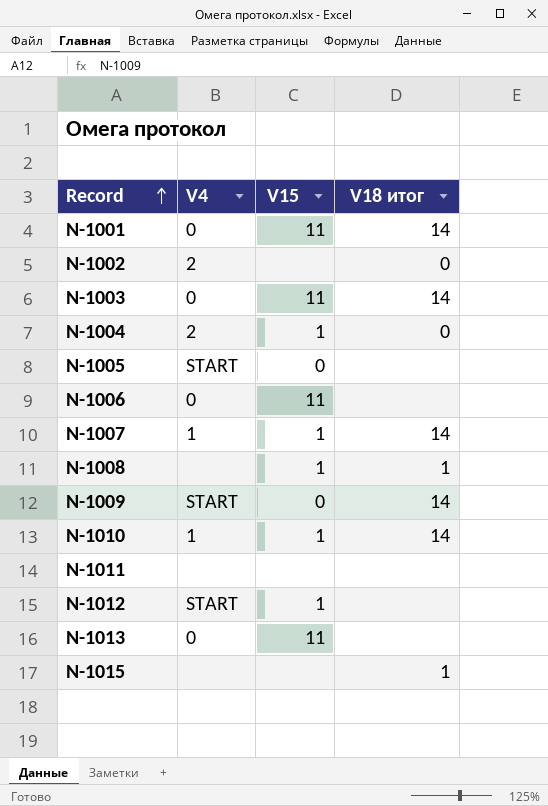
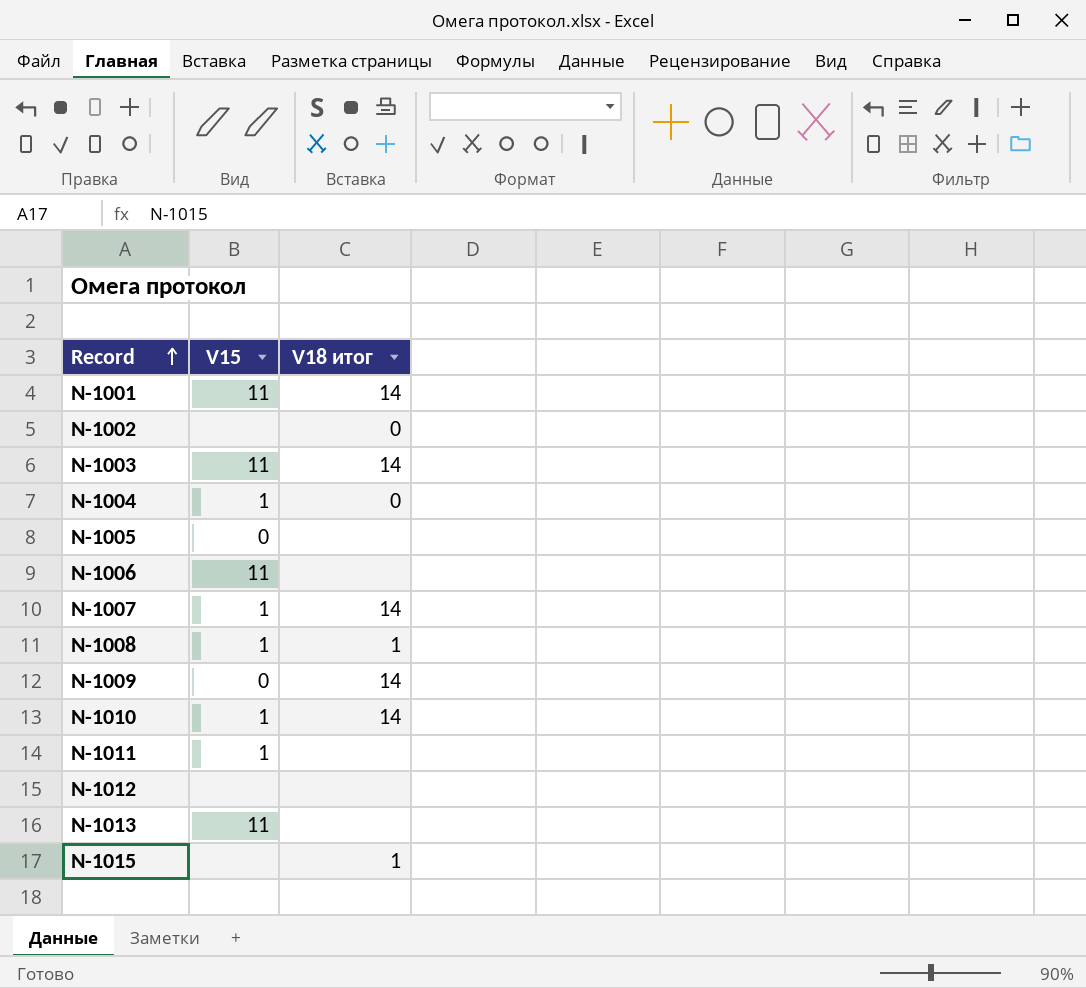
column V4 | position: 2 -> none
N-1011 | V15: none -> 1
N-1012 | V15: 1 -> none

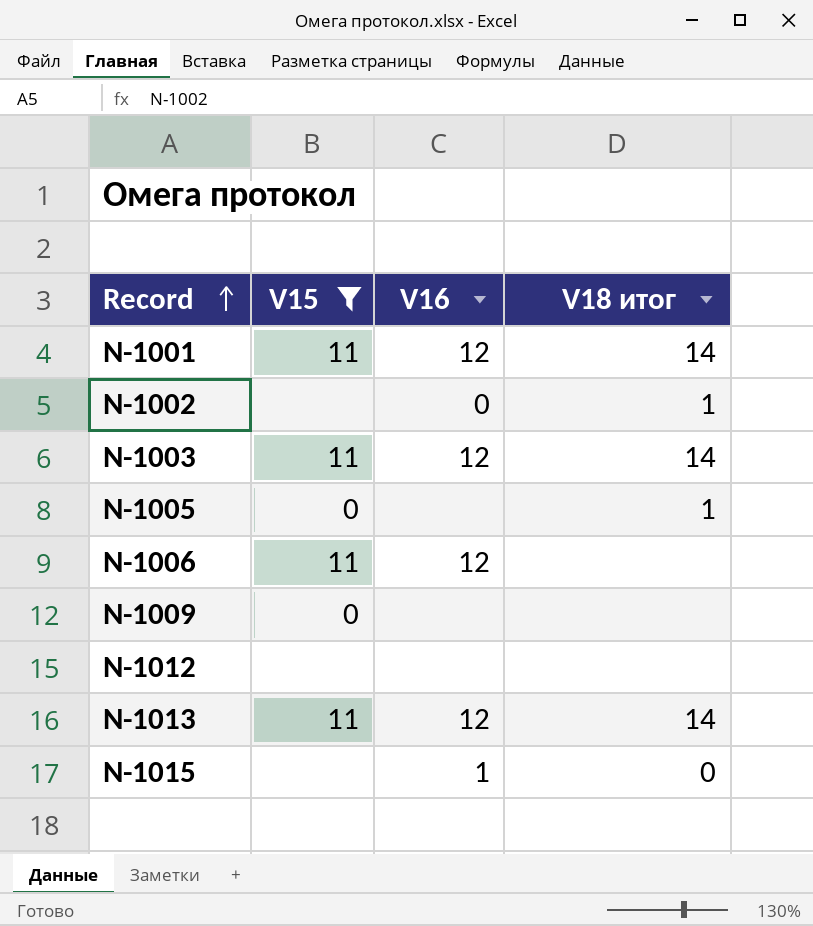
filter: none -> V15 != 1
column V16 | position: none -> 3
N-1002 | V18 итог: 0 -> 1
N-1005 | V18 итог: none -> 1
N-1009 | V18 итог: 14 -> none
N-1013 | V18 итог: none -> 14
N-1015 | V18 итог: 1 -> 0

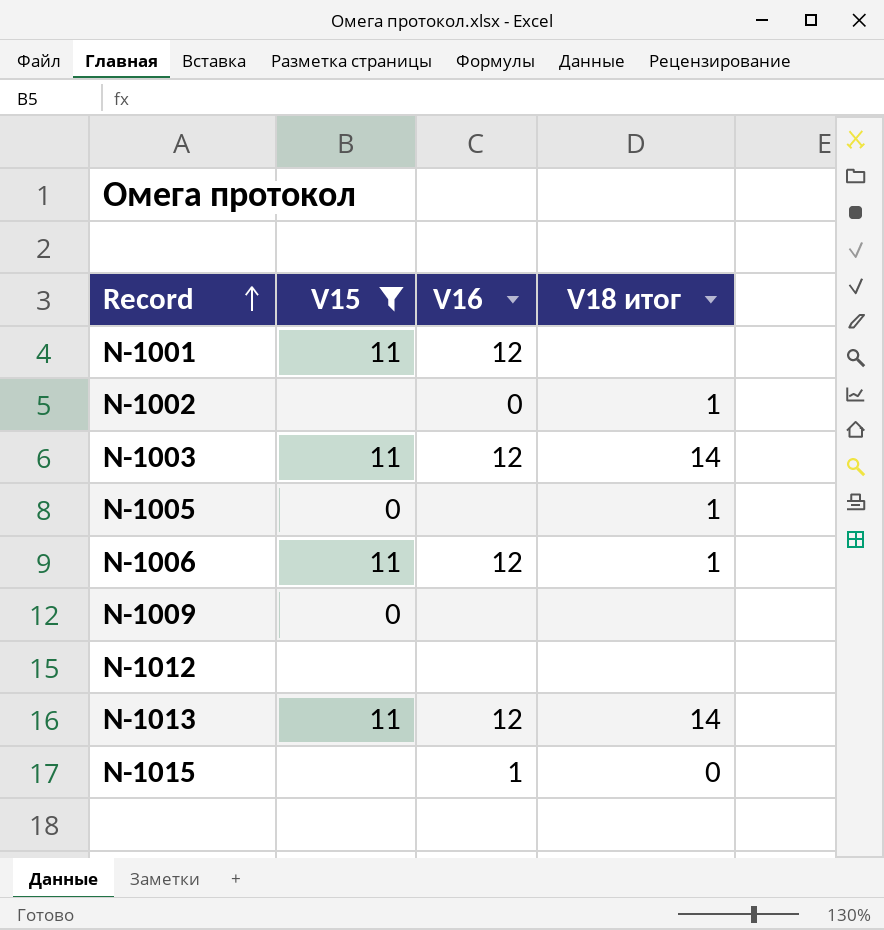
N-1001 | V18 итог: 14 -> none
N-1006 | V18 итог: none -> 1

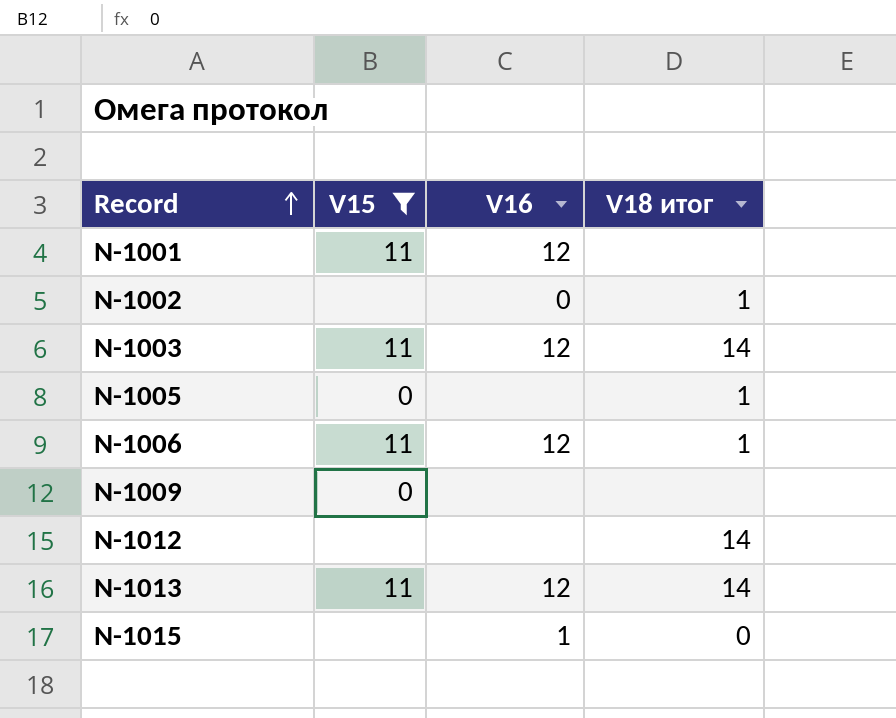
N-1012 | V18 итог: none -> 14

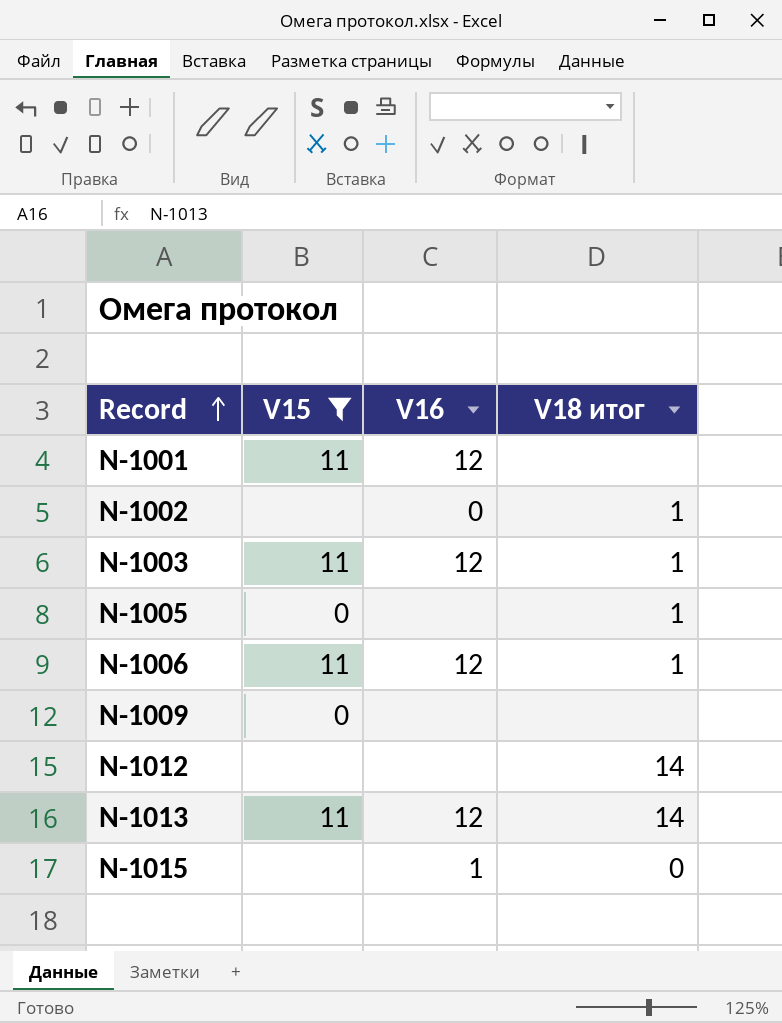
N-1003 | V18 итог: 14 -> 1

